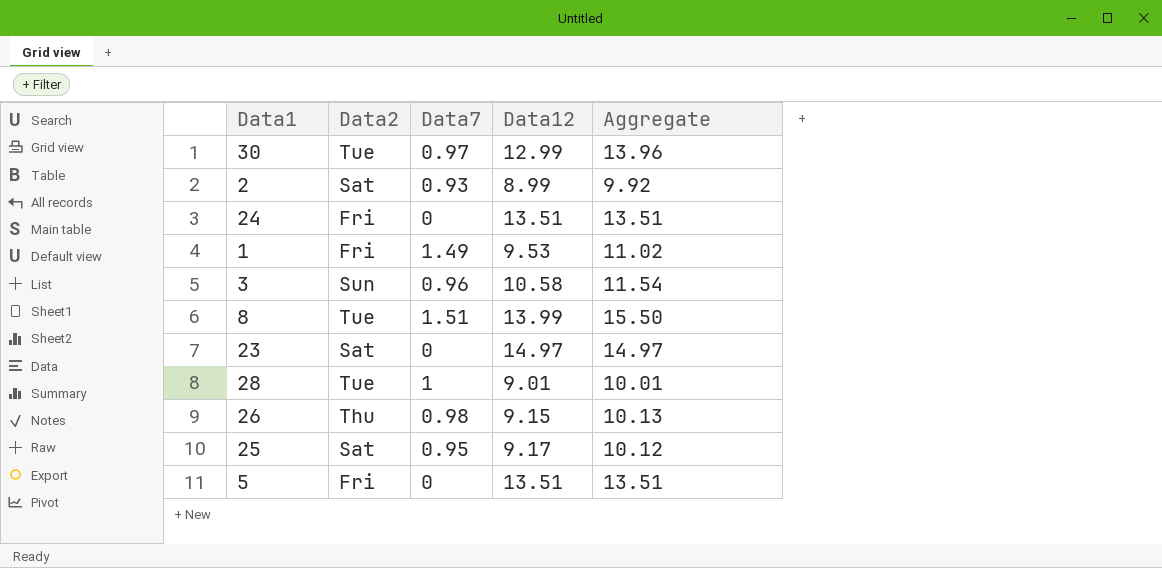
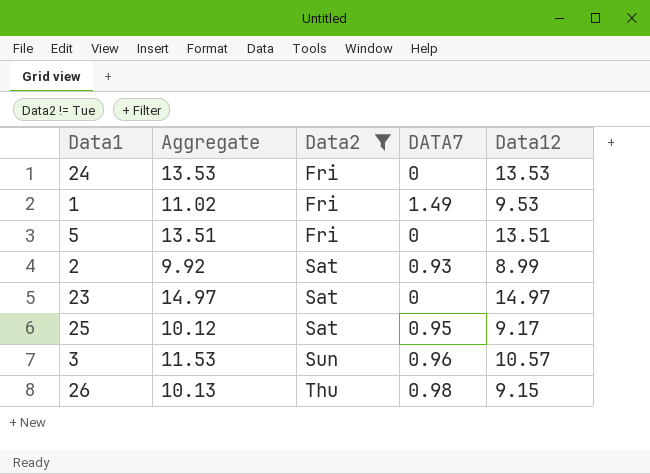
filter: none -> Data2 != Tue
row order: none -> Data2 ascending
column Aggregate | position: 5 -> 2
column name: Data7 -> DATA7
24 | Aggregate: 13.51 -> 13.53
24 | Data12: 13.51 -> 13.53
3 | Aggregate: 11.54 -> 11.53
3 | Data12: 10.58 -> 10.57

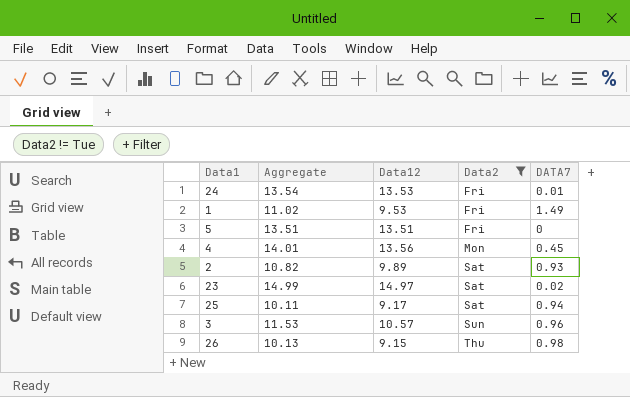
column Data12 | position: 5 -> 3
24 | Aggregate: 13.53 -> 13.54
24 | DATA7: 0 -> 0.01
row 4: none -> 14.01 | 13.56 | Mon | 0.45
2 | Aggregate: 9.92 -> 10.82
2 | Data12: 8.99 -> 9.89
23 | Aggregate: 14.97 -> 14.99
23 | DATA7: 0 -> 0.02
25 | Aggregate: 10.12 -> 10.11
25 | DATA7: 0.95 -> 0.94

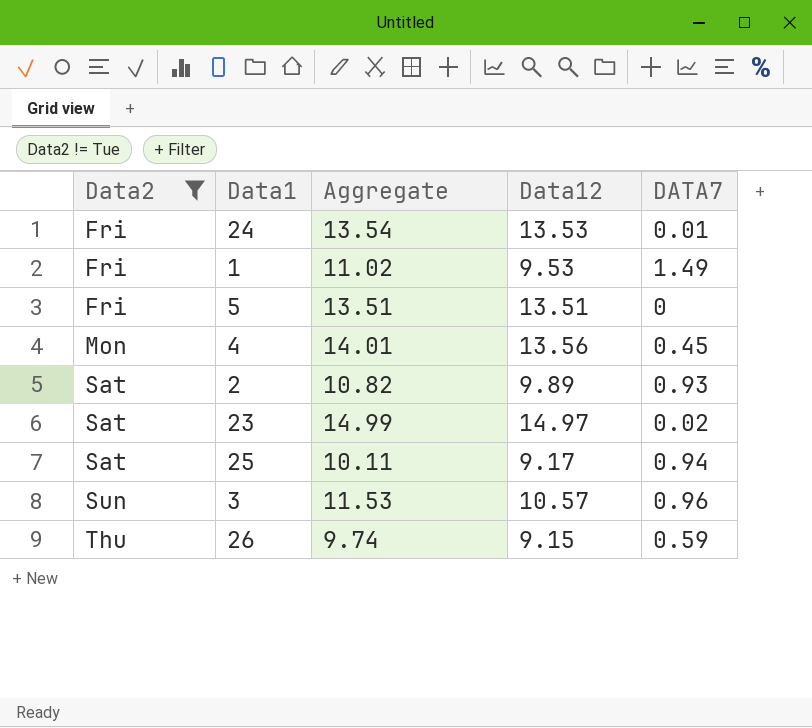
column Data2 | position: 4 -> 1
26 | Aggregate: 10.13 -> 9.74
26 | DATA7: 0.98 -> 0.59

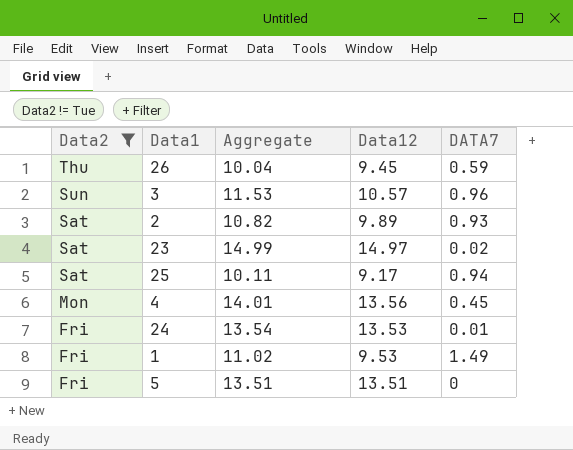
row order: Data2 ascending -> Data2 descending
26 | Aggregate: 9.74 -> 10.04
26 | Data12: 9.15 -> 9.45

